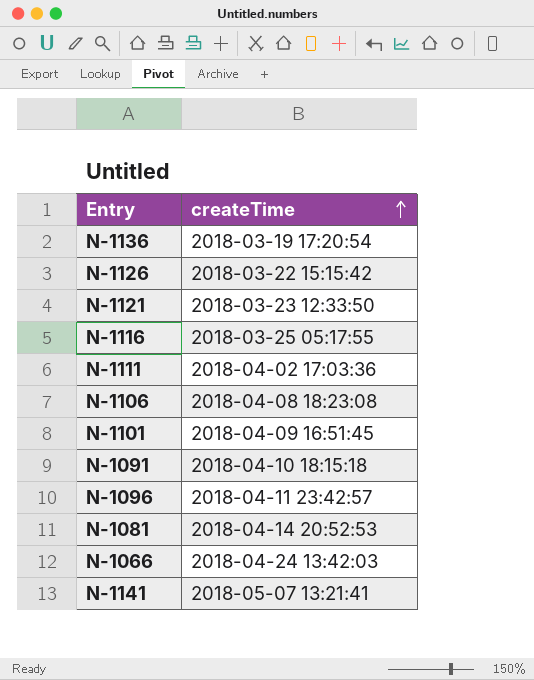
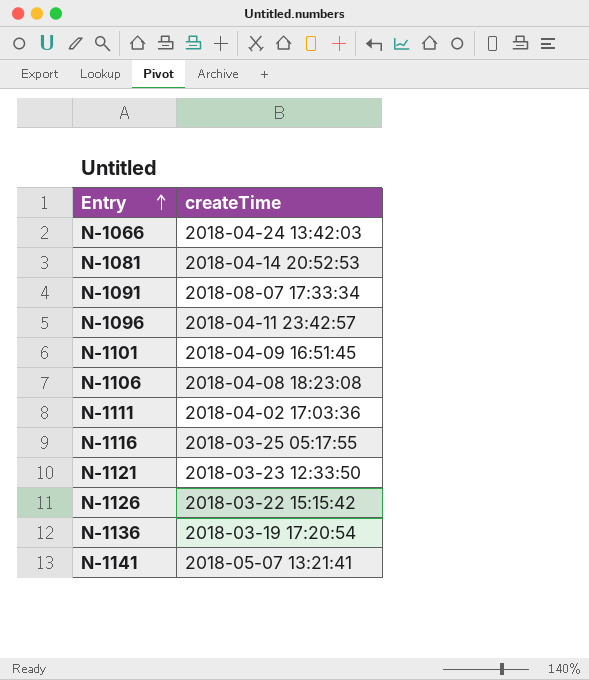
row order: createTime ascending -> Entry ascending
N-1091 | createTime: 2018-04-10 18:15:18 -> 2018-08-07 17:33:34

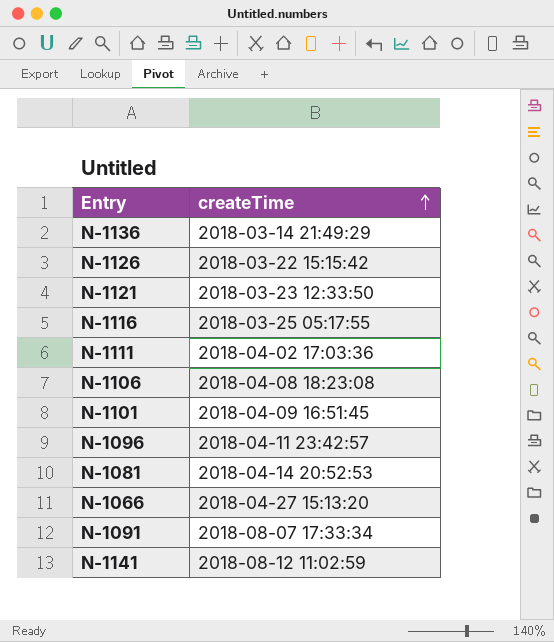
row order: Entry ascending -> createTime ascending
N-1136 | createTime: 2018-03-19 17:20:54 -> 2018-03-14 21:49:29
N-1066 | createTime: 2018-04-24 13:42:03 -> 2018-04-27 15:13:20
N-1141 | createTime: 2018-05-07 13:21:41 -> 2018-08-12 11:02:59

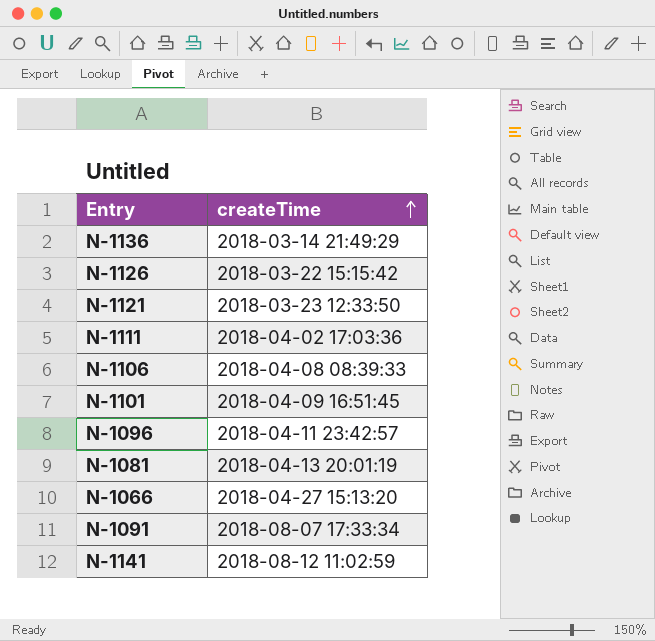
row N-1116: 2018-03-25 05:17:55 -> none
N-1106 | createTime: 2018-04-08 18:23:08 -> 2018-04-08 08:39:33
N-1081 | createTime: 2018-04-14 20:52:53 -> 2018-04-13 20:01:19

